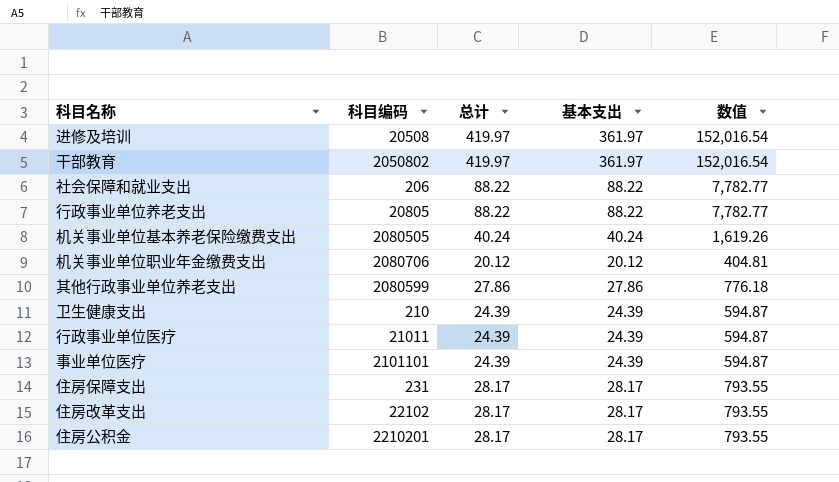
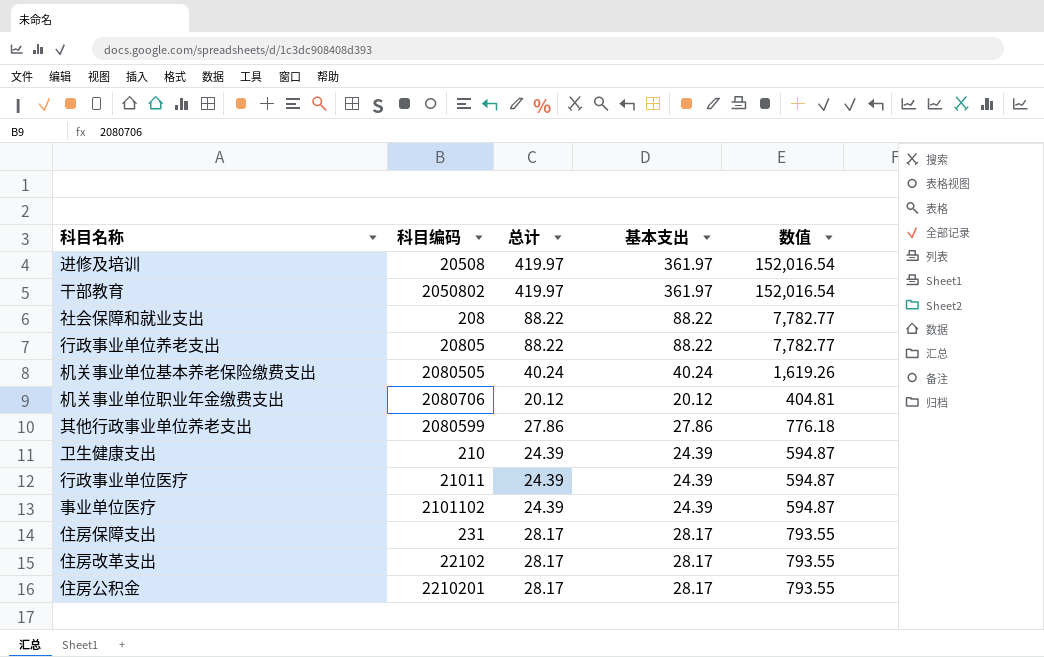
社会保障和就业支出 | 科目编码: 206 -> 208
事业单位医疗 | 科目编码: 2101101 -> 2101102

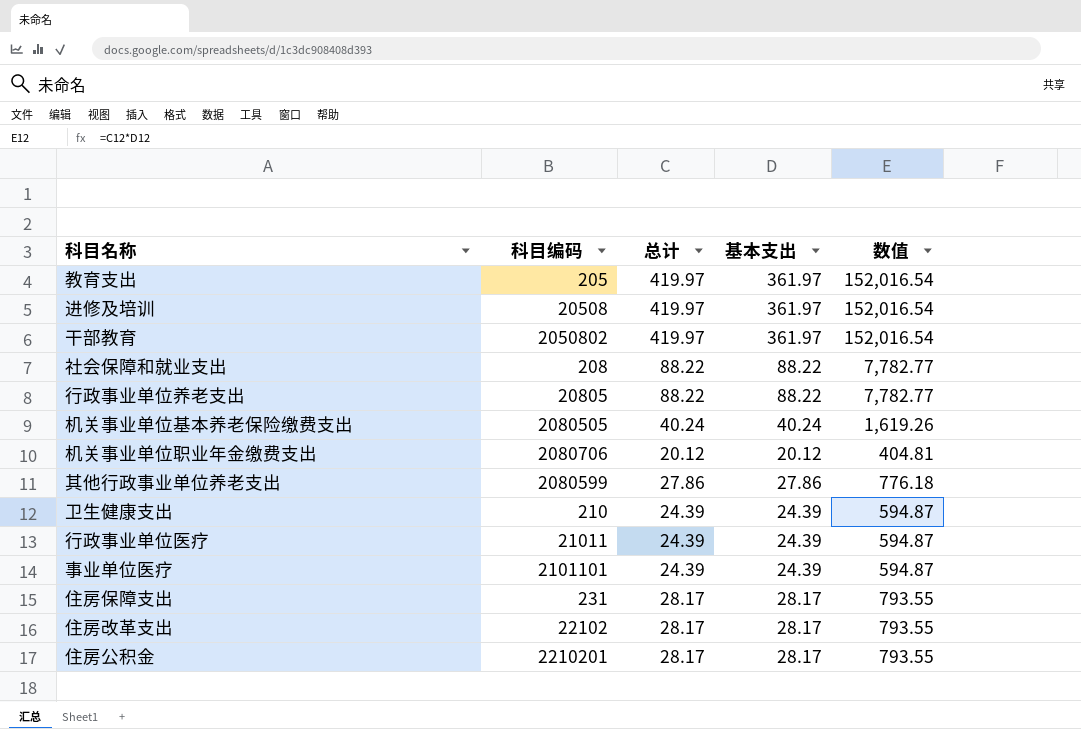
row 教育支出: none -> 205 | 419.97 | 361.97 | 152,016.54
事业单位医疗 | 科目编码: 2101102 -> 2101101

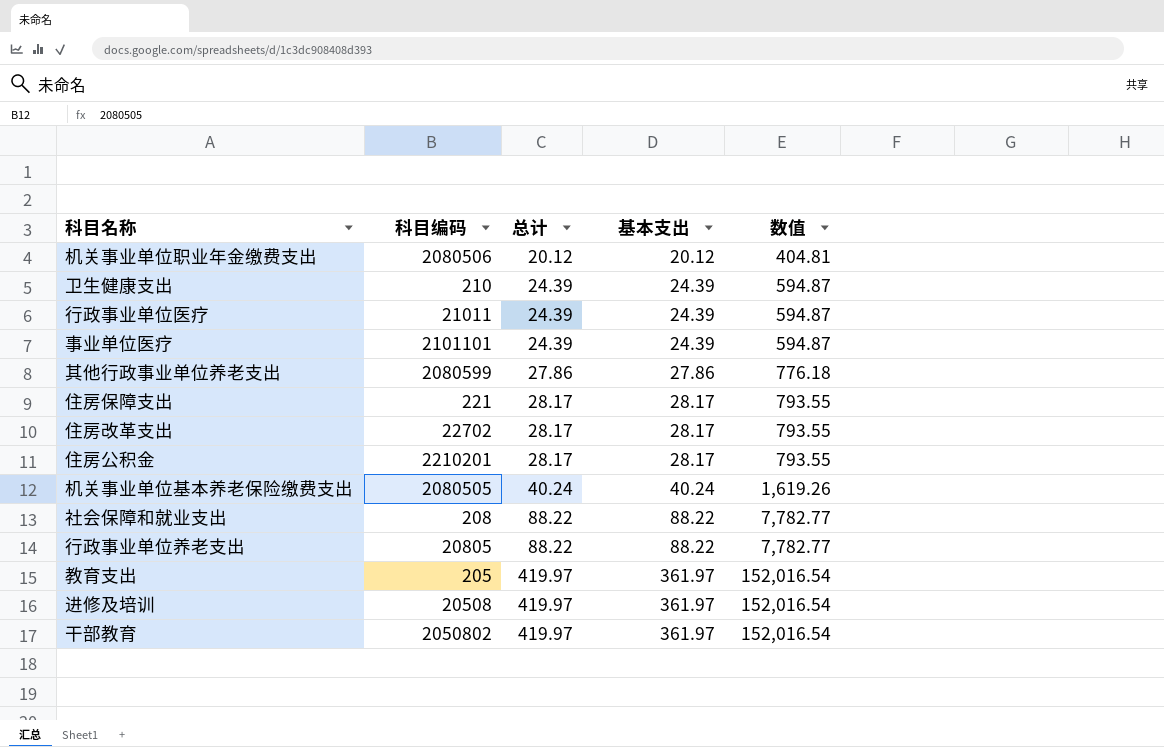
row order: none -> 总计 ascending
机关事业单位职业年金缴费支出 | 科目编码: 2080706 -> 2080506
住房保障支出 | 科目编码: 231 -> 221
住房改革支出 | 科目编码: 22102 -> 22702

